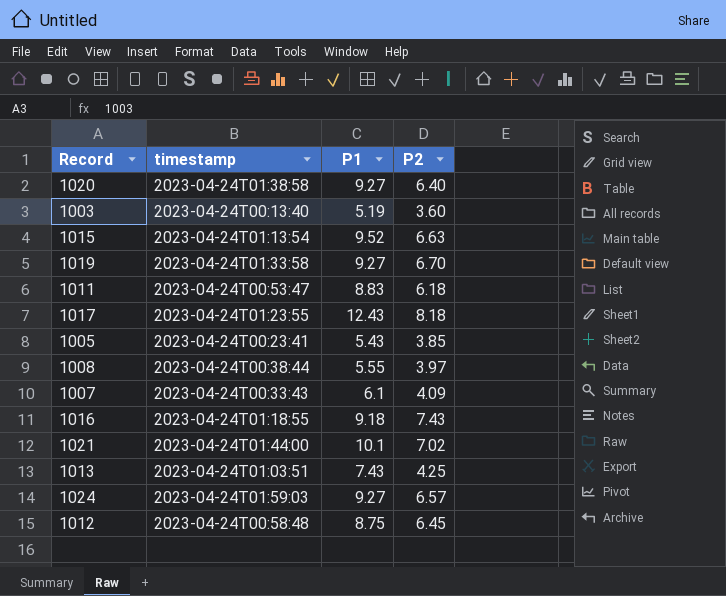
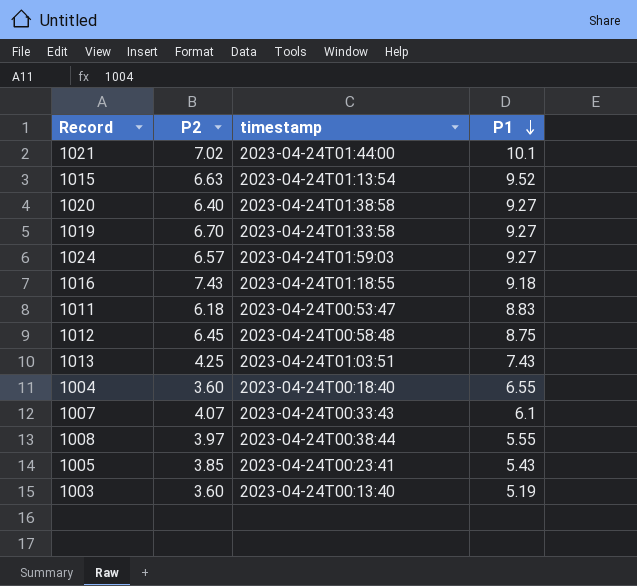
row order: none -> P1 descending
column P2 | position: 4 -> 2
row 1017: 2023-04-24T01:23:55 | 12.43 | 8.18 -> none
row 1004: none -> 3.60 | 2023-04-24T00:18:40 | 6.55
1007 | P2: 4.09 -> 4.07

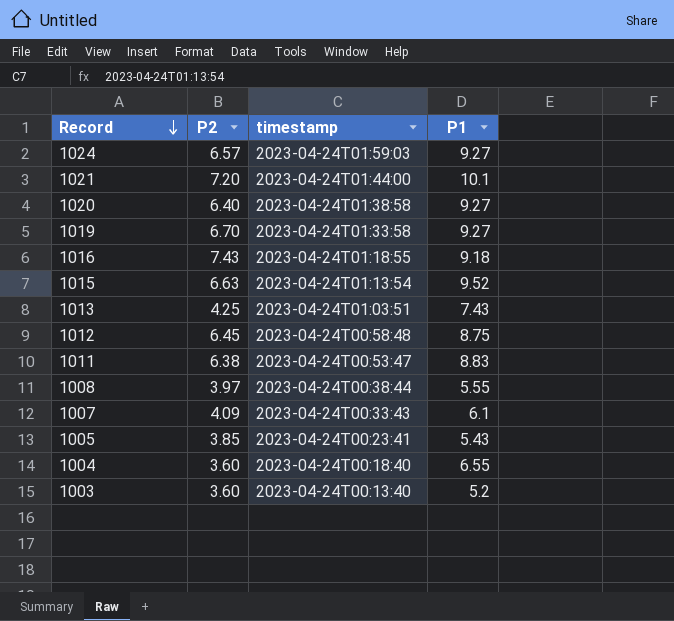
row order: P1 descending -> Record descending
1021 | P2: 7.02 -> 7.20
1011 | P2: 6.18 -> 6.38
1007 | P2: 4.07 -> 4.09
1003 | P1: 5.19 -> 5.2

